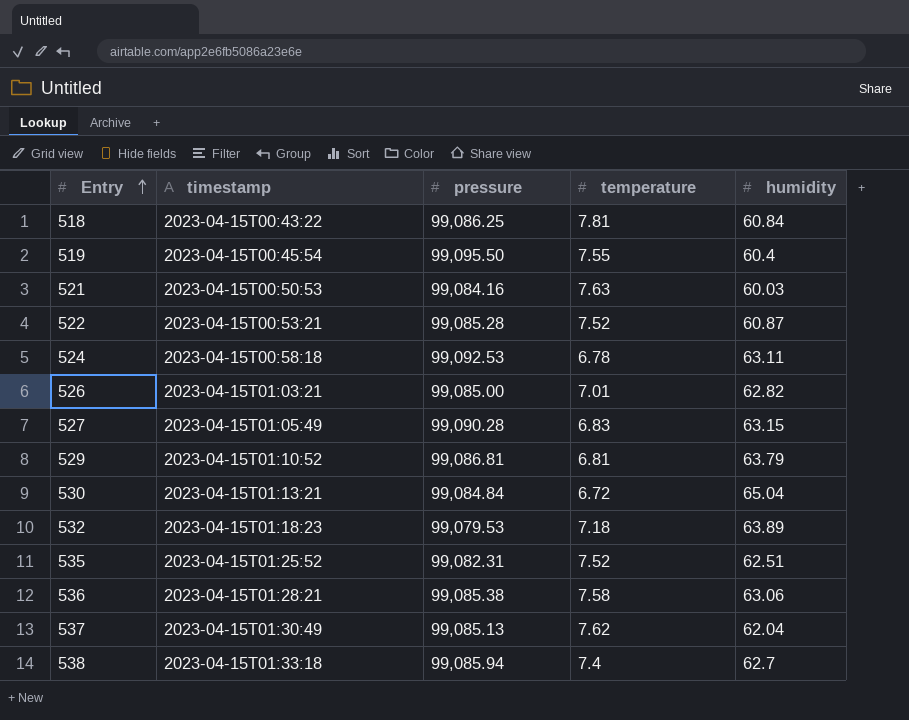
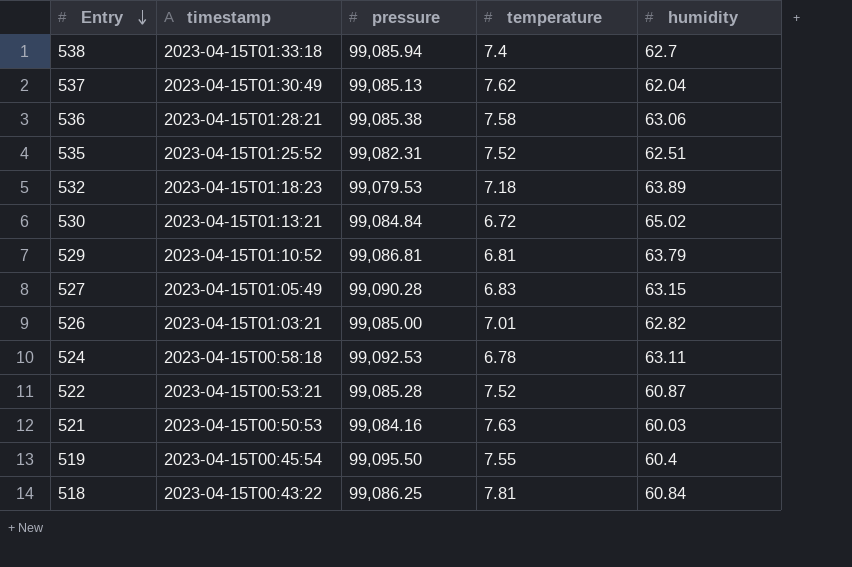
row order: Entry ascending -> Entry descending
530 | humidity: 65.04 -> 65.02

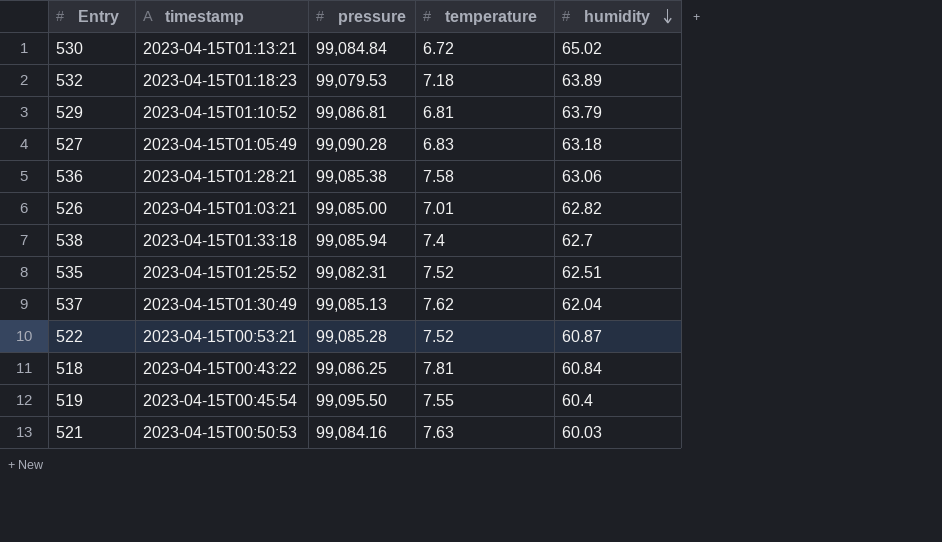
row order: Entry descending -> humidity descending
row 524: 2023-04-15T00:58:18 | 99,092.53 | 6.78 | 63.11 -> none
527 | humidity: 63.15 -> 63.18

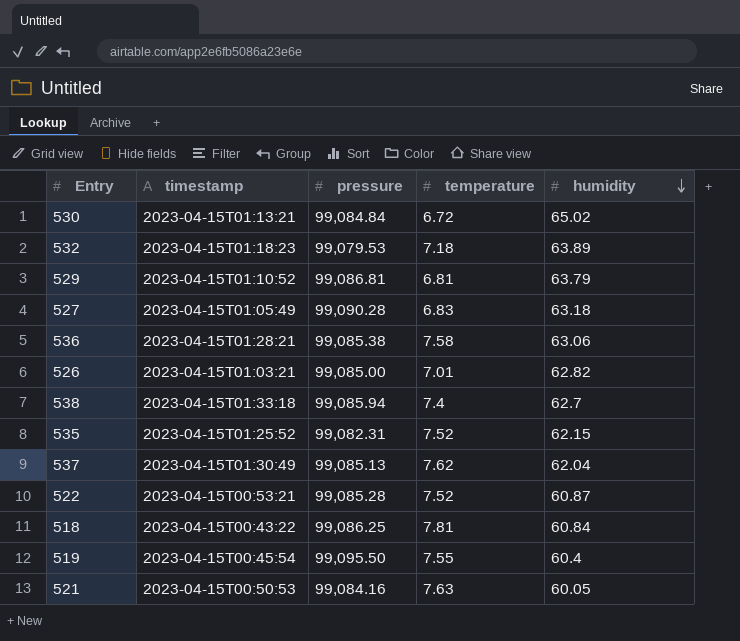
535 | humidity: 62.51 -> 62.15
521 | humidity: 60.03 -> 60.05

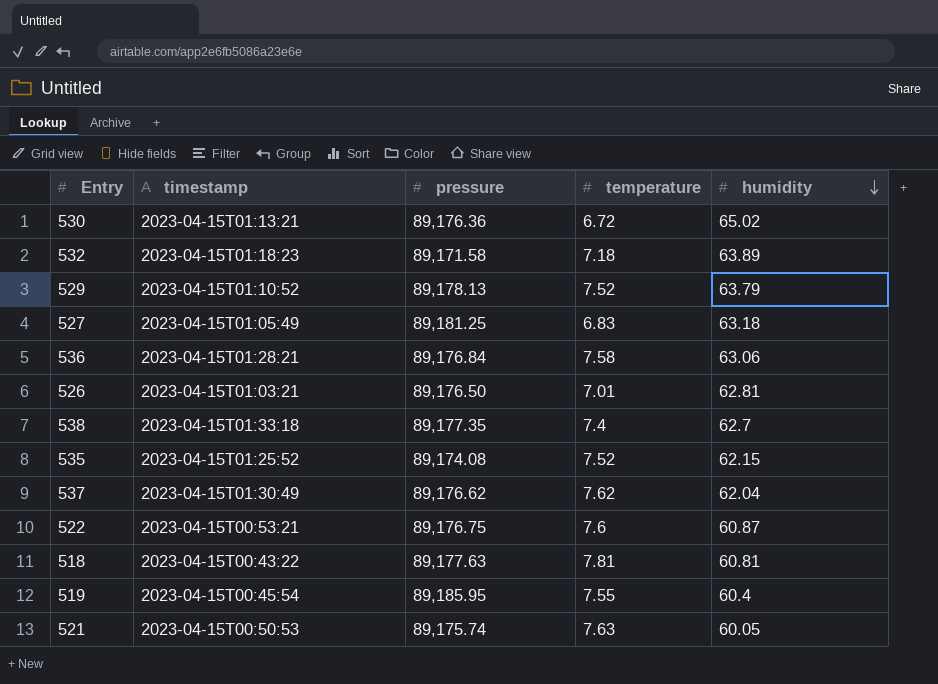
530 | pressure: 99,084.84 -> 89,176.36
532 | pressure: 99,079.53 -> 89,171.58
529 | pressure: 99,086.81 -> 89,178.13
529 | temperature: 6.81 -> 7.52
527 | pressure: 99,090.28 -> 89,181.25
536 | pressure: 99,085.38 -> 89,176.84
526 | pressure: 99,085.00 -> 89,176.50
526 | humidity: 62.82 -> 62.81
538 | pressure: 99,085.94 -> 89,177.35
535 | pressure: 99,082.31 -> 89,174.08
537 | pressure: 99,085.13 -> 89,176.62
522 | pressure: 99,085.28 -> 89,176.75
522 | temperature: 7.52 -> 7.6
518 | pressure: 99,086.25 -> 89,177.63
518 | humidity: 60.84 -> 60.81
519 | pressure: 99,095.50 -> 89,185.95
521 | pressure: 99,084.16 -> 89,175.74

